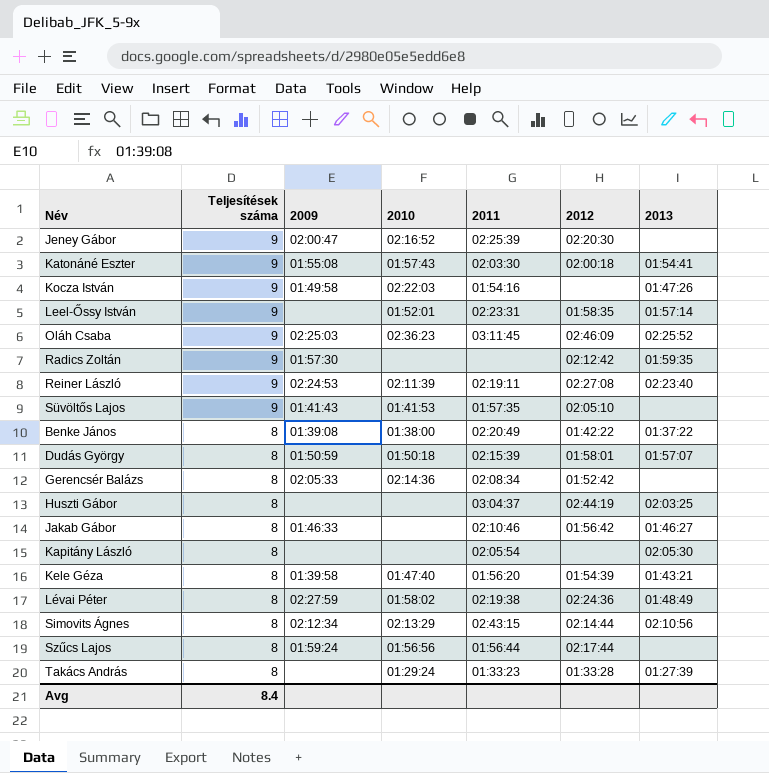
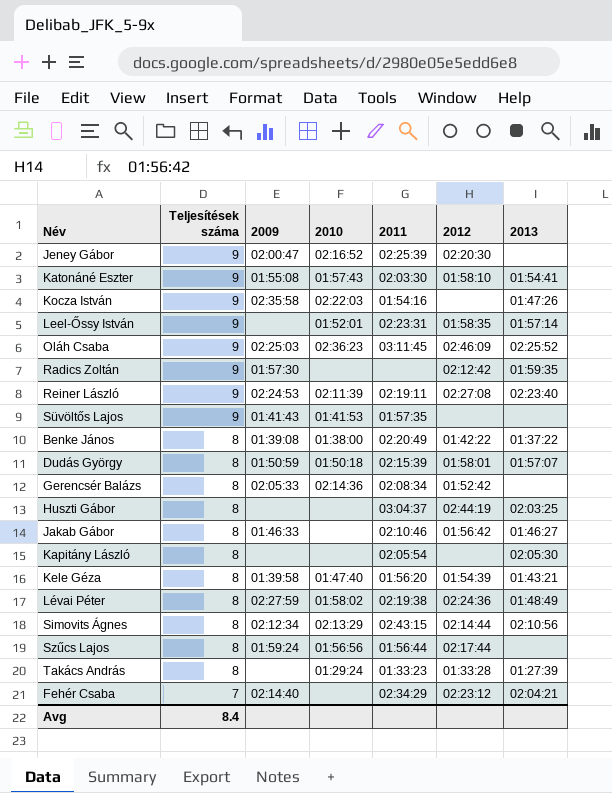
Katonáné Eszter | 2012: 02:00:18 -> 01:58:10
Kocza István | 2009: 01:49:58 -> 02:35:58
Süvöltős Lajos | 2012: 02:05:10 -> none
row Fehér Csaba: none -> 7 | 02:14:40 | none | 02:34:29 | 02:23:12 | 02:04:21

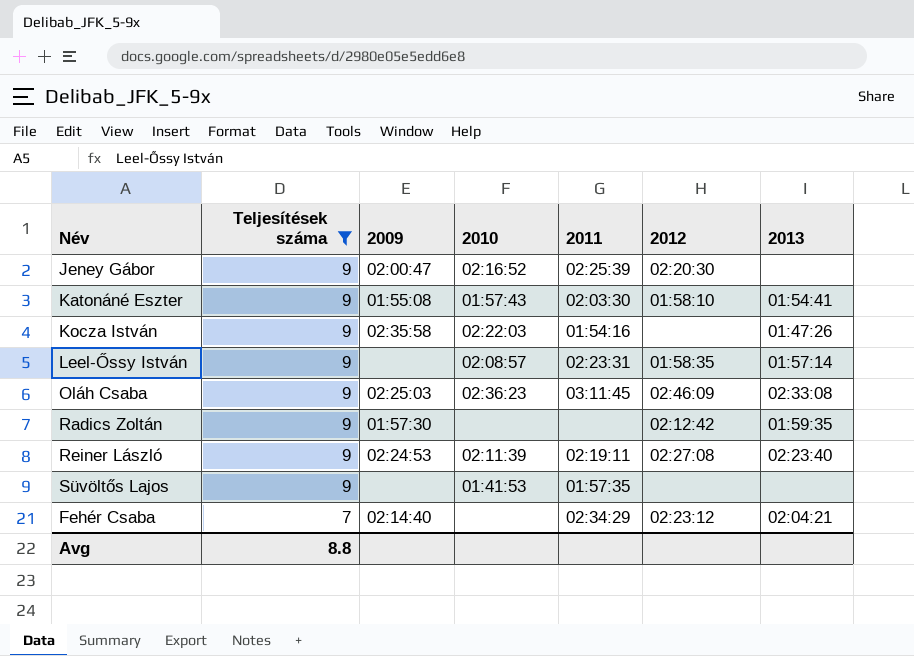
filter: none -> Teljesítések száma != 8
Leel-Őssy István | 2010: 01:52:01 -> 02:08:57
Oláh Csaba | 2013: 02:25:52 -> 02:33:08
Süvöltős Lajos | 2009: 01:41:43 -> none
Avg | Teljesítések száma: 8.4 -> 8.8

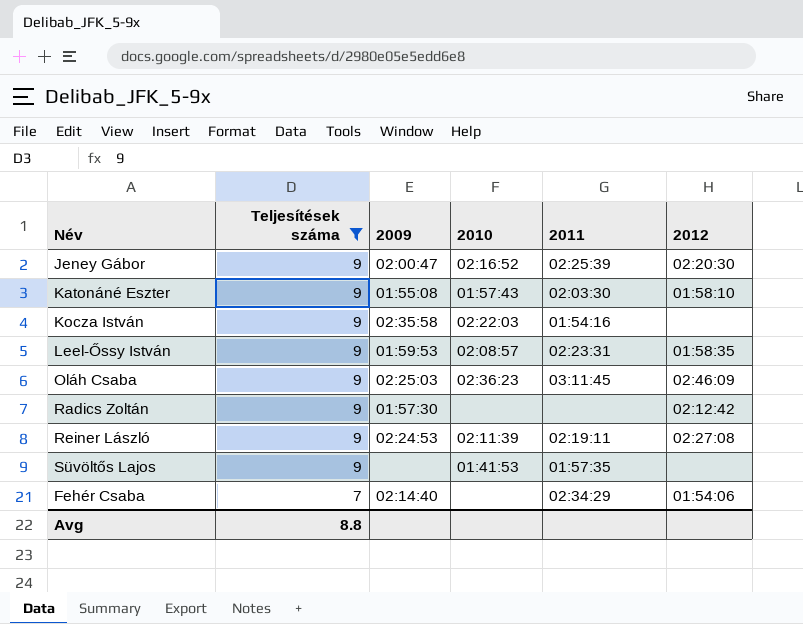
column 2013 | position: 7 -> none
Leel-Őssy István | 2009: none -> 01:59:53
Fehér Csaba | 2012: 02:23:12 -> 01:54:06

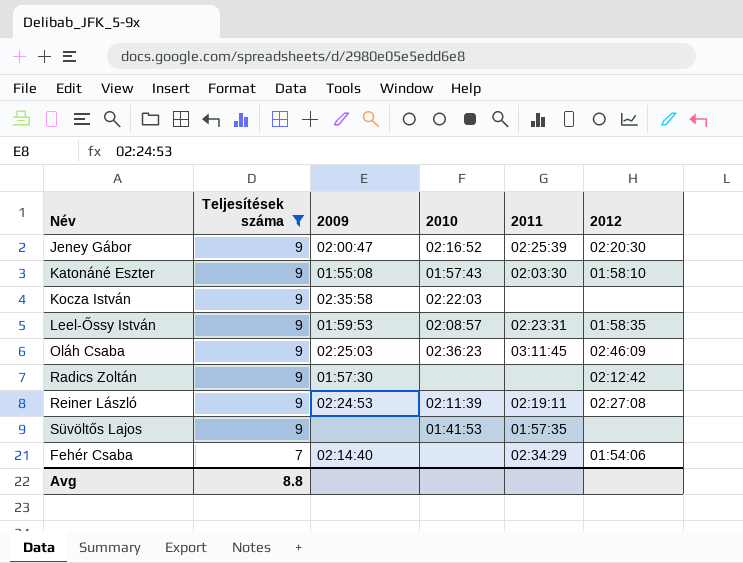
Kocza István | 2011: 01:54:16 -> none

